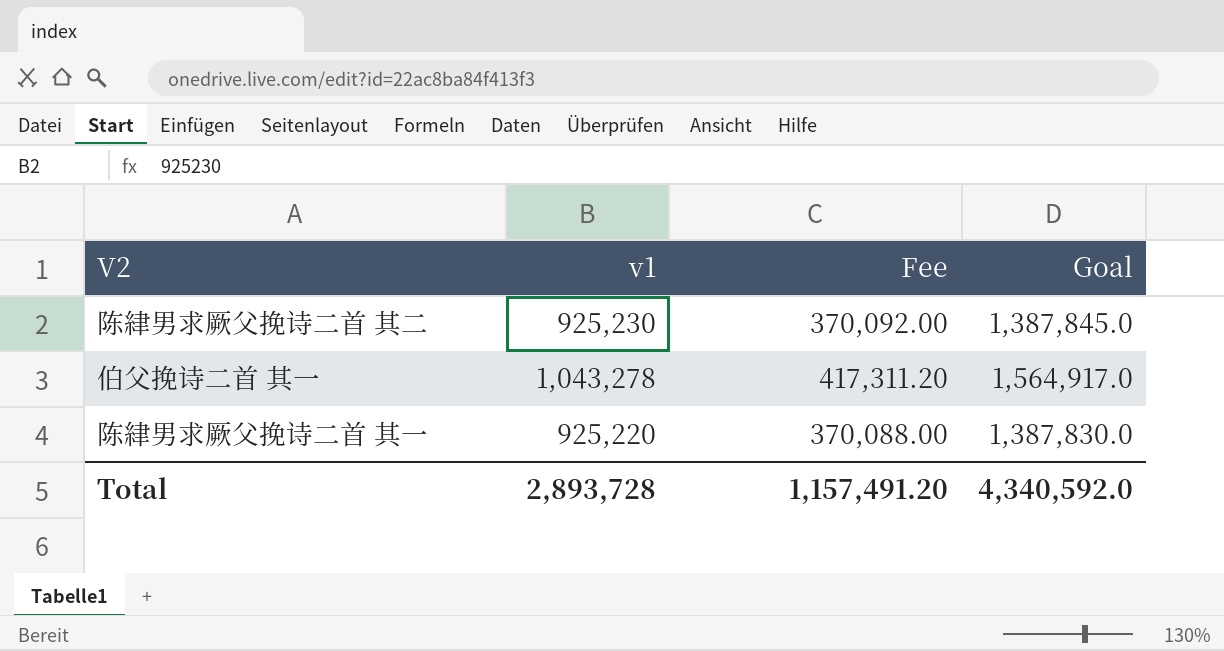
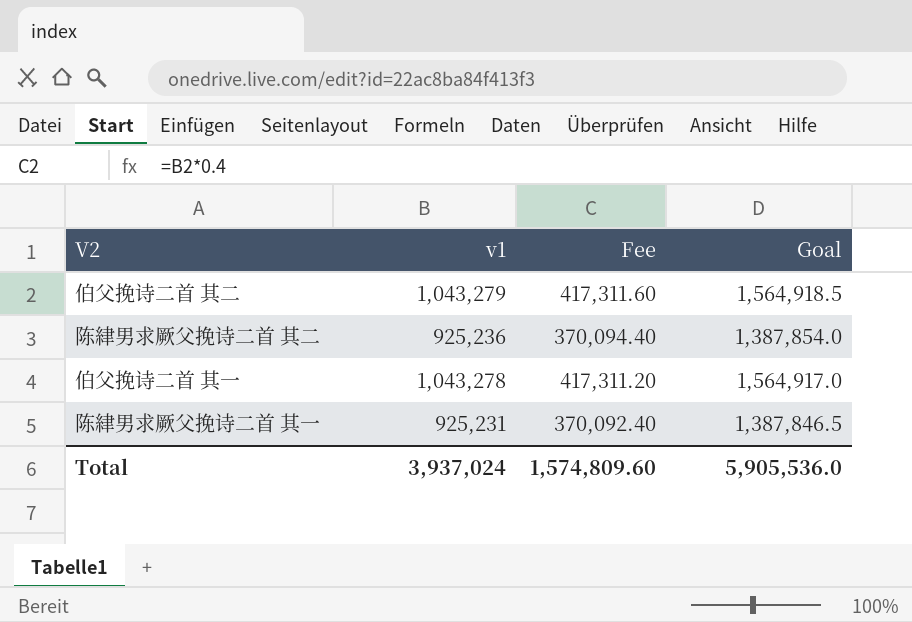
row 伯父挽诗二首 其二: none -> 1,043,279 | 417,311.60 | 1,564,918.5
陈䋖男求厥父挽诗二首 其二 | v1: 925,230 -> 925,236
陈䋖男求厥父挽诗二首 其二 | Fee: 370,092.00 -> 370,094.40
陈䋖男求厥父挽诗二首 其二 | Goal: 1,387,845.0 -> 1,387,854.0
陈䋖男求厥父挽诗二首 其一 | v1: 925,220 -> 925,231
陈䋖男求厥父挽诗二首 其一 | Fee: 370,088.00 -> 370,092.40
陈䋖男求厥父挽诗二首 其一 | Goal: 1,387,830.0 -> 1,387,846.5
Total | v1: 2,893,728 -> 3,937,024
Total | Fee: 1,157,491.20 -> 1,574,809.60
Total | Goal: 4,340,592.0 -> 5,905,536.0

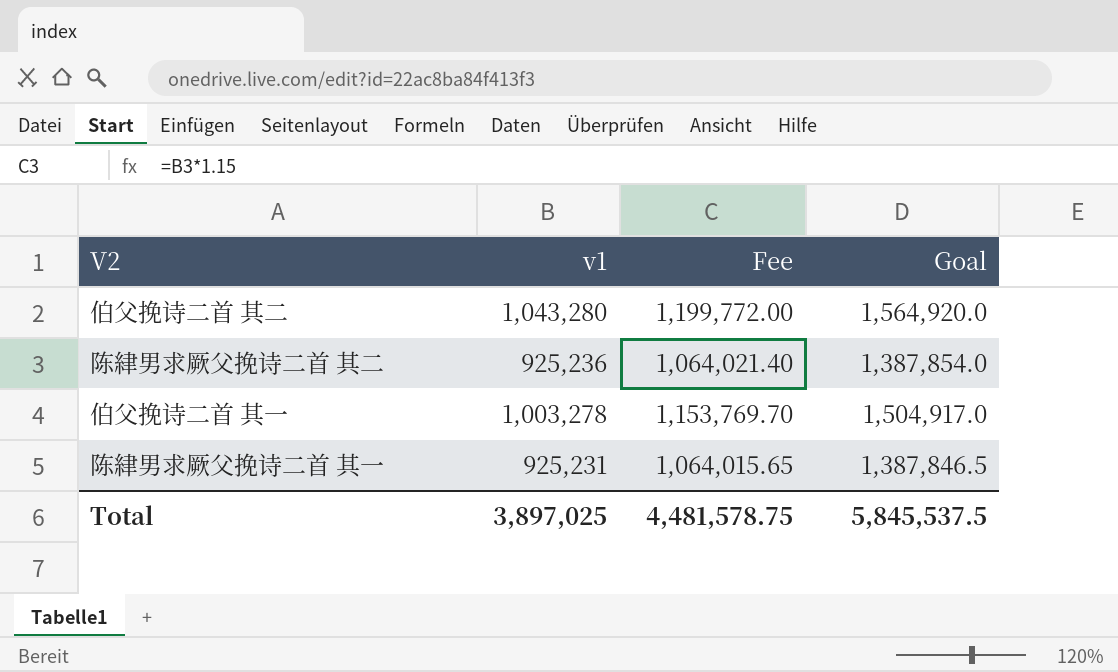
column Fee | formula: [v1] * 0.4 -> [v1] * 1.15
伯父挽诗二首 其二 | v1: 1,043,279 -> 1,043,280
伯父挽诗二首 其二 | Goal: 1,564,918.5 -> 1,564,920.0
伯父挽诗二首 其一 | v1: 1,043,278 -> 1,003,278
伯父挽诗二首 其一 | Goal: 1,564,917.0 -> 1,504,917.0
Total | v1: 3,937,024 -> 3,897,025
Total | Fee: 1,574,809.60 -> 4,481,578.75
Total | Goal: 5,905,536.0 -> 5,845,537.5

